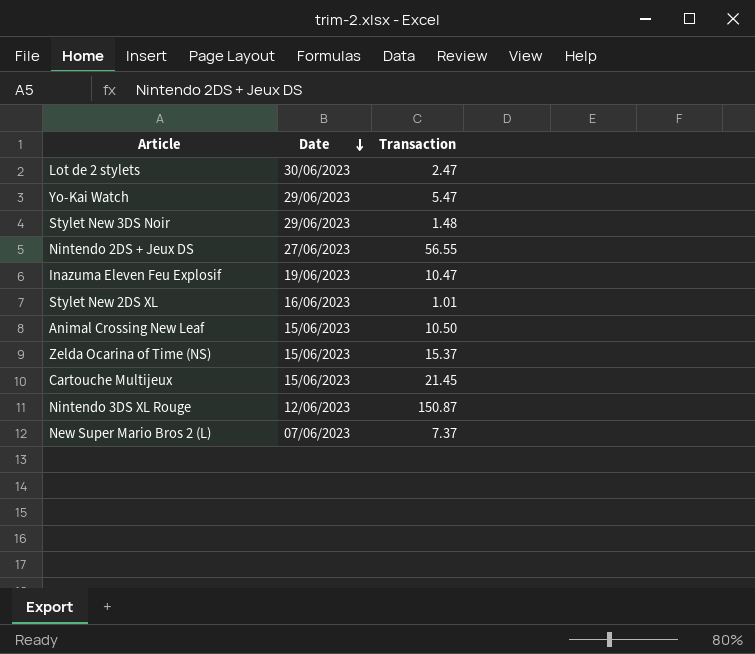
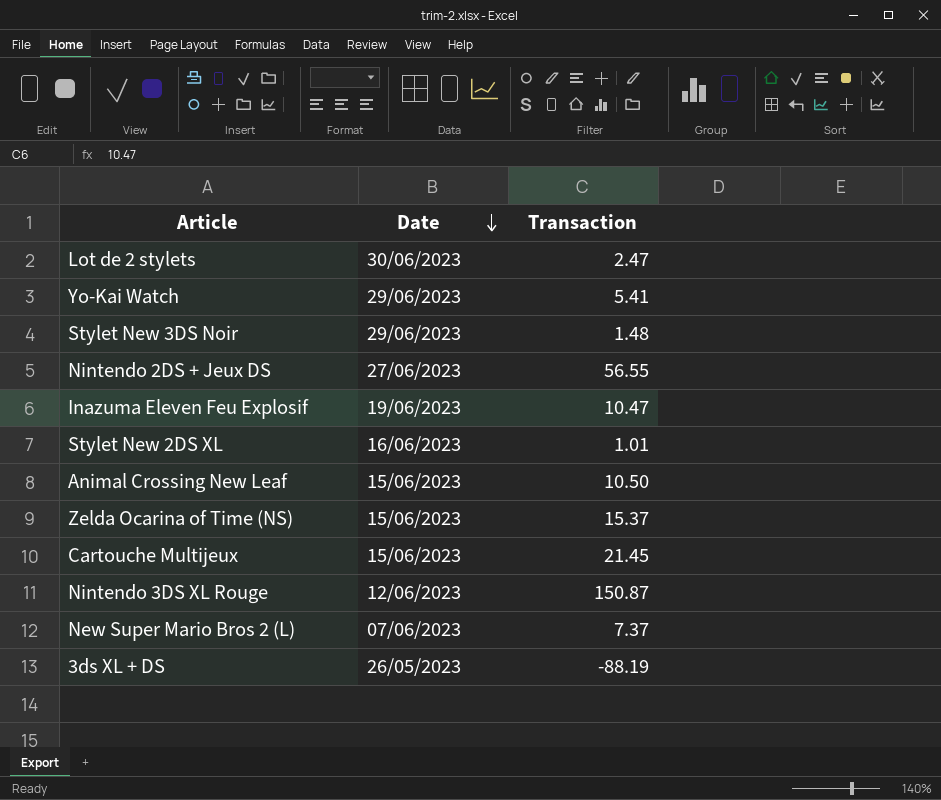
Yo-Kai Watch | Transaction: 5.47 -> 5.41
row 3ds XL + DS: none -> 26/05/2023 | -88.19

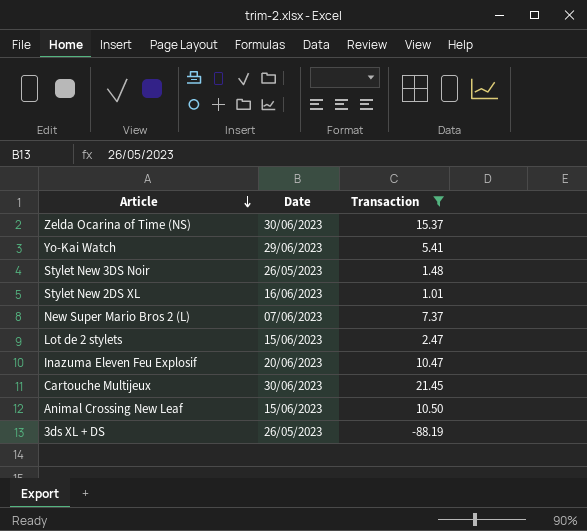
filter: none -> Transaction <= 21.45
row order: Date descending -> Article descending
Zelda Ocarina of Time (NS) | Date: 15/06/2023 -> 30/06/2023
Stylet New 3DS Noir | Date: 29/06/2023 -> 26/05/2023
Lot de 2 stylets | Date: 30/06/2023 -> 15/06/2023
Inazuma Eleven Feu Explosif | Date: 19/06/2023 -> 20/06/2023
Cartouche Multijeux | Date: 15/06/2023 -> 30/06/2023

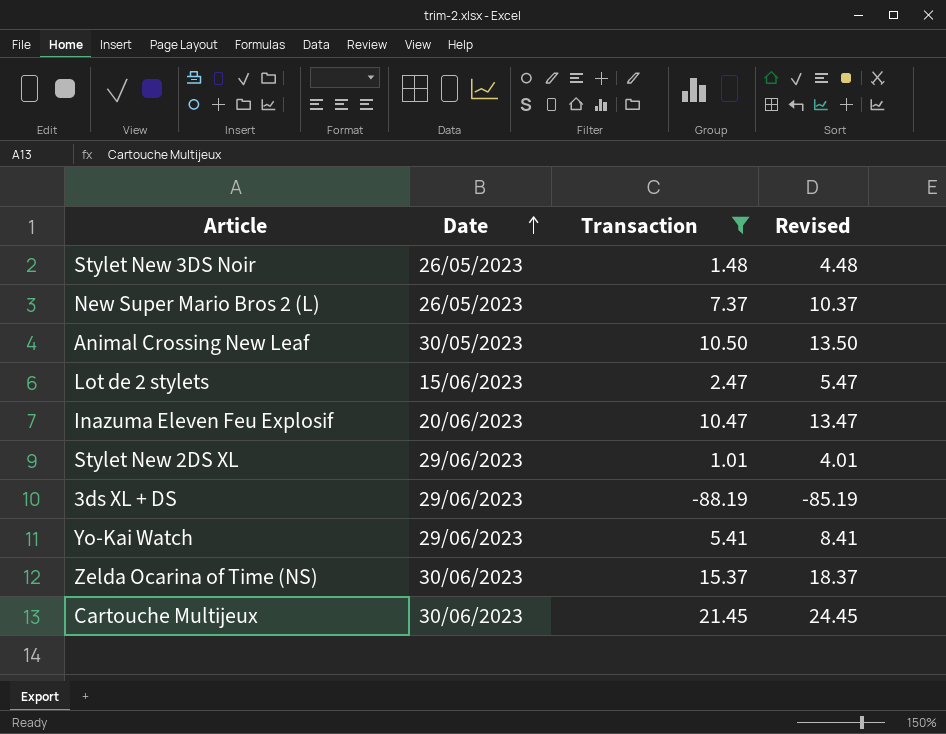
row order: Article descending -> Date ascending
column Revised | formula: none -> [Transaction] + 3
New Super Mario Bros 2 (L) | Date: 07/06/2023 -> 26/05/2023
Animal Crossing New Leaf | Date: 15/06/2023 -> 30/05/2023
Stylet New 2DS XL | Date: 16/06/2023 -> 29/06/2023
3ds XL + DS | Date: 26/05/2023 -> 29/06/2023

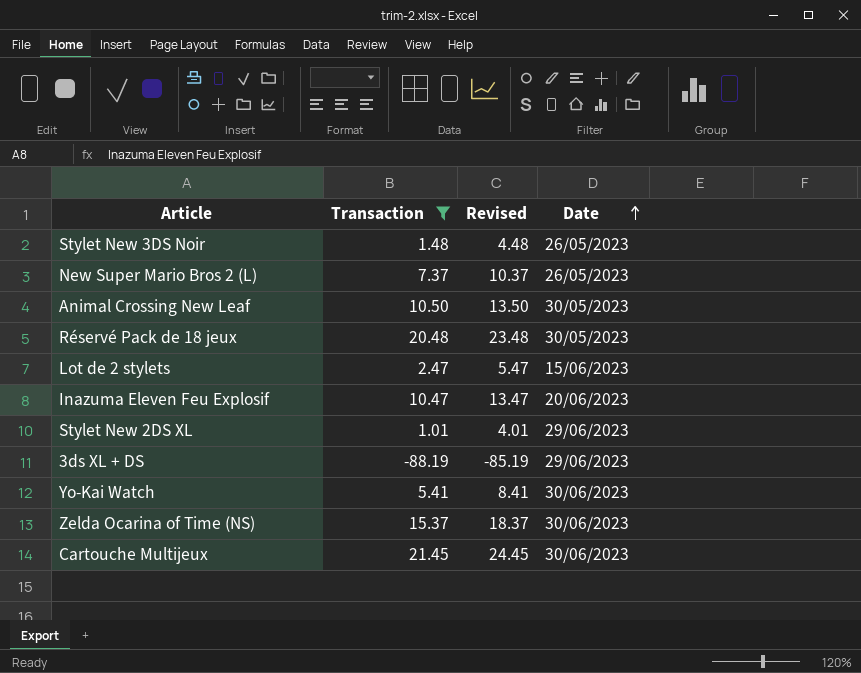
column Date | position: 2 -> 4
row Réservé Pack de 18 jeux: none -> 20.48 | 23.48 | 30/05/2023
Yo-Kai Watch | Date: 29/06/2023 -> 30/06/2023

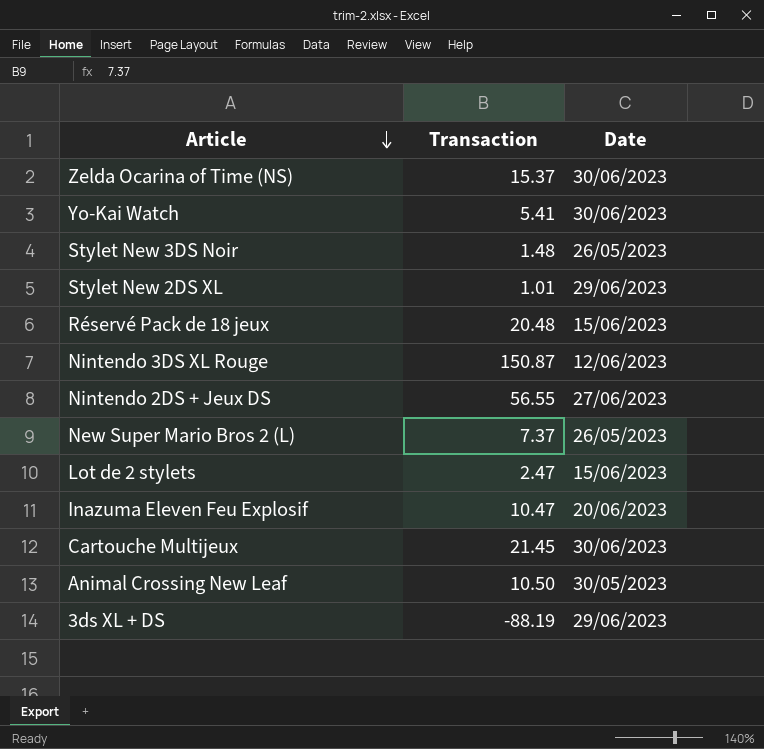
filter: Transaction <= 21.45 -> none
row order: Date ascending -> Article descending
column Revised | formula: [Transaction] + 3 -> none
Réservé Pack de 18 jeux | Date: 30/05/2023 -> 15/06/2023

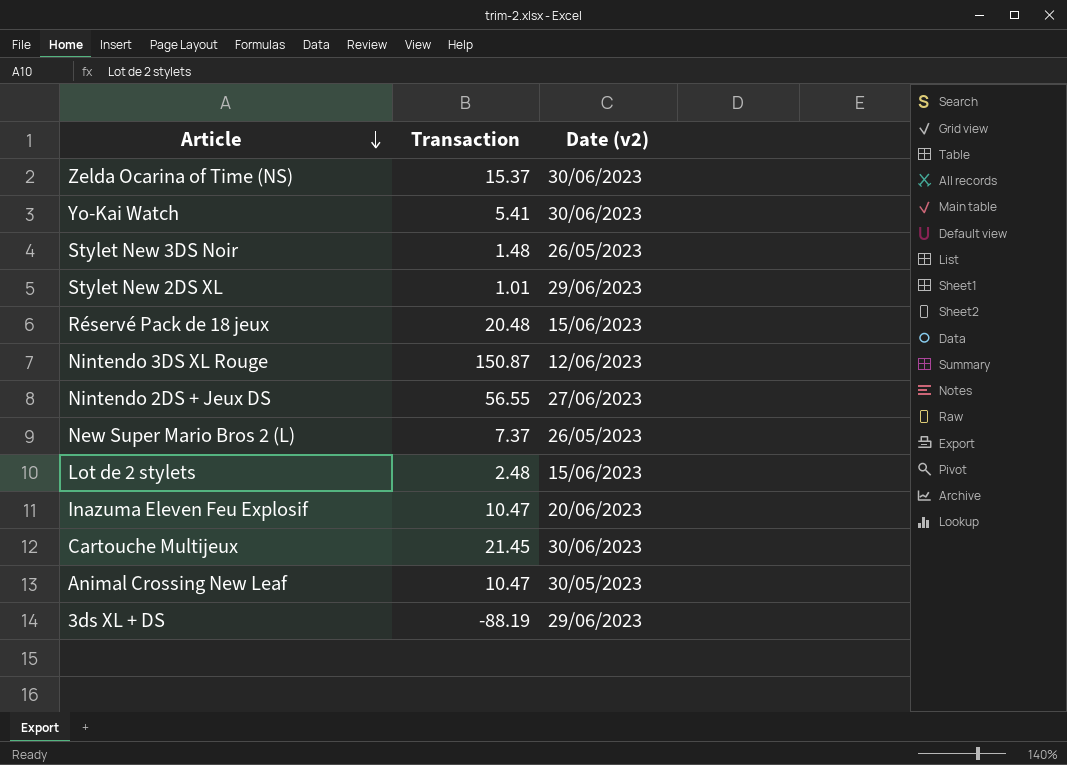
column name: Date -> Date (v2)
Lot de 2 stylets | Transaction: 2.47 -> 2.48
Animal Crossing New Leaf | Transaction: 10.50 -> 10.47

